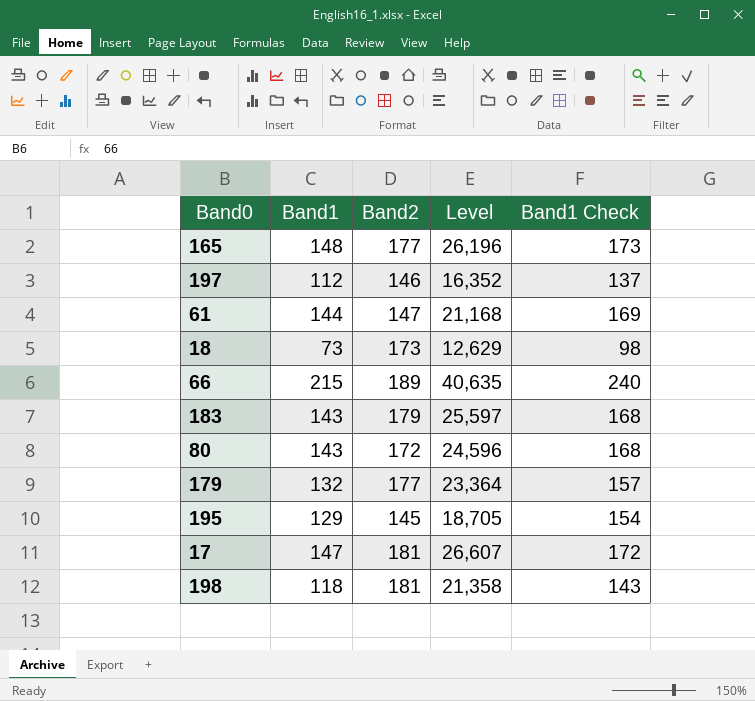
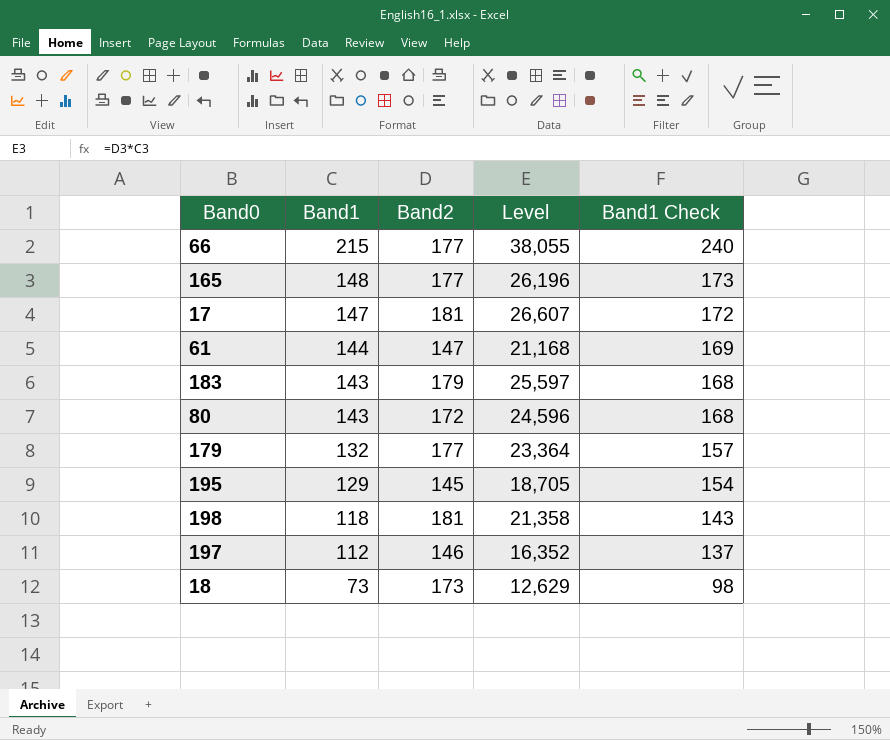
row order: none -> Band1 descending
66 | Band2: 189 -> 177
66 | Level: 40,635 -> 38,055

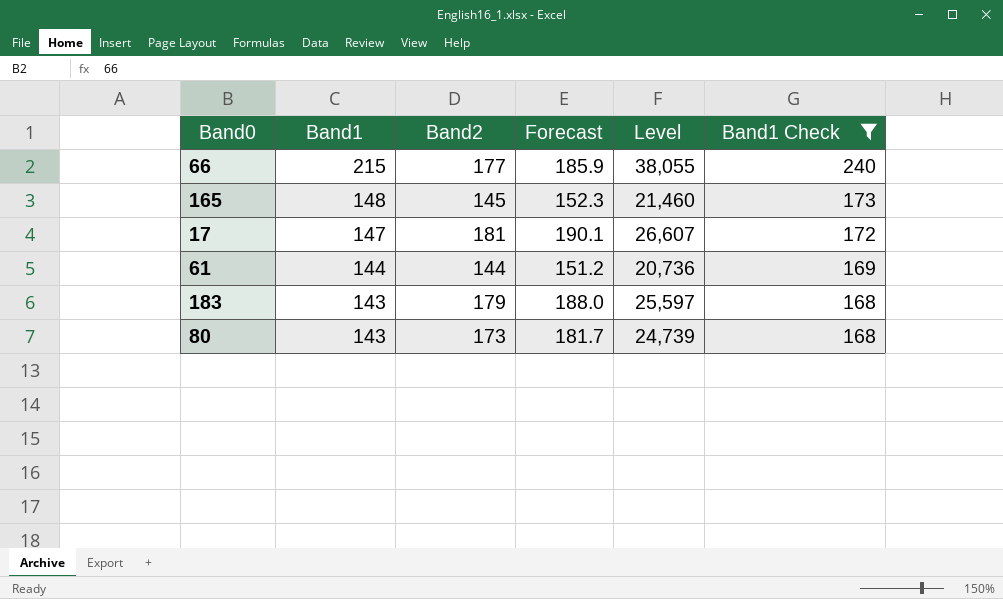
filter: none -> Band1 Check >= 168
column Forecast | formula: none -> [Band2] * 1.05
165 | Band2: 177 -> 145
165 | Level: 26,196 -> 21,460
61 | Band2: 147 -> 144
61 | Level: 21,168 -> 20,736
80 | Band2: 172 -> 173
80 | Level: 24,596 -> 24,739

